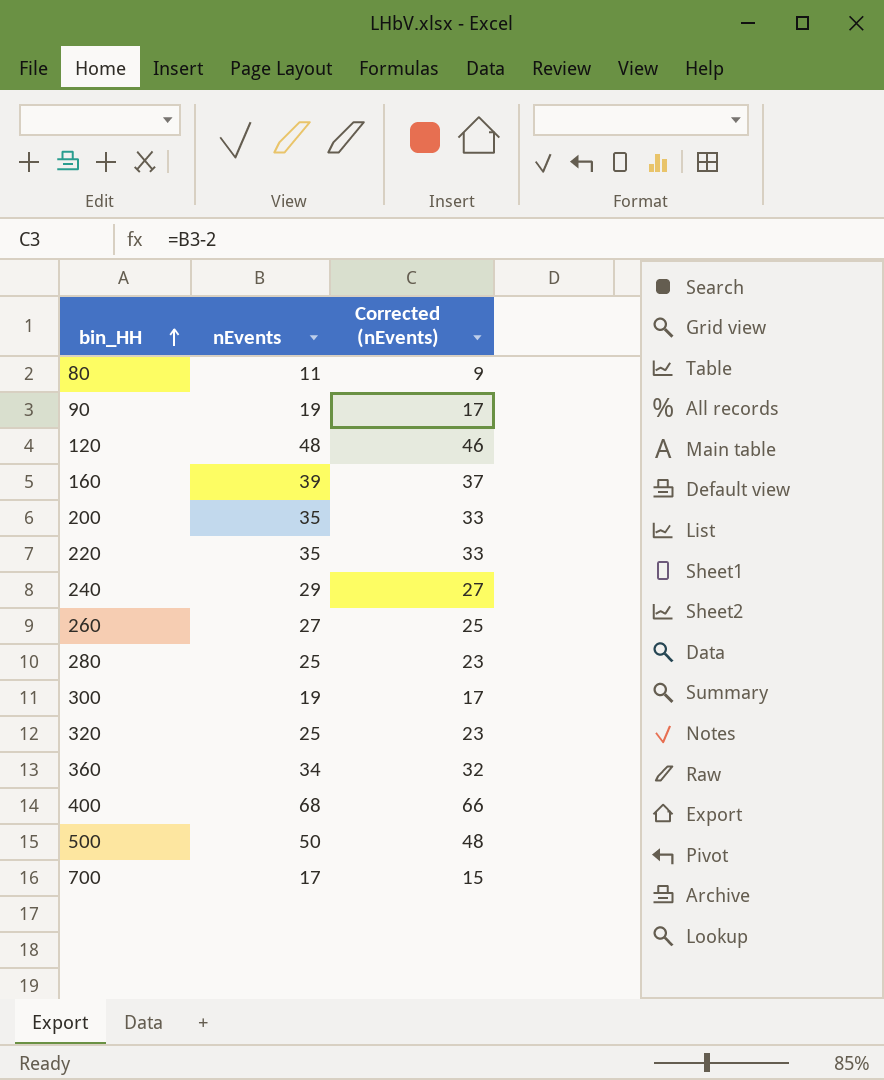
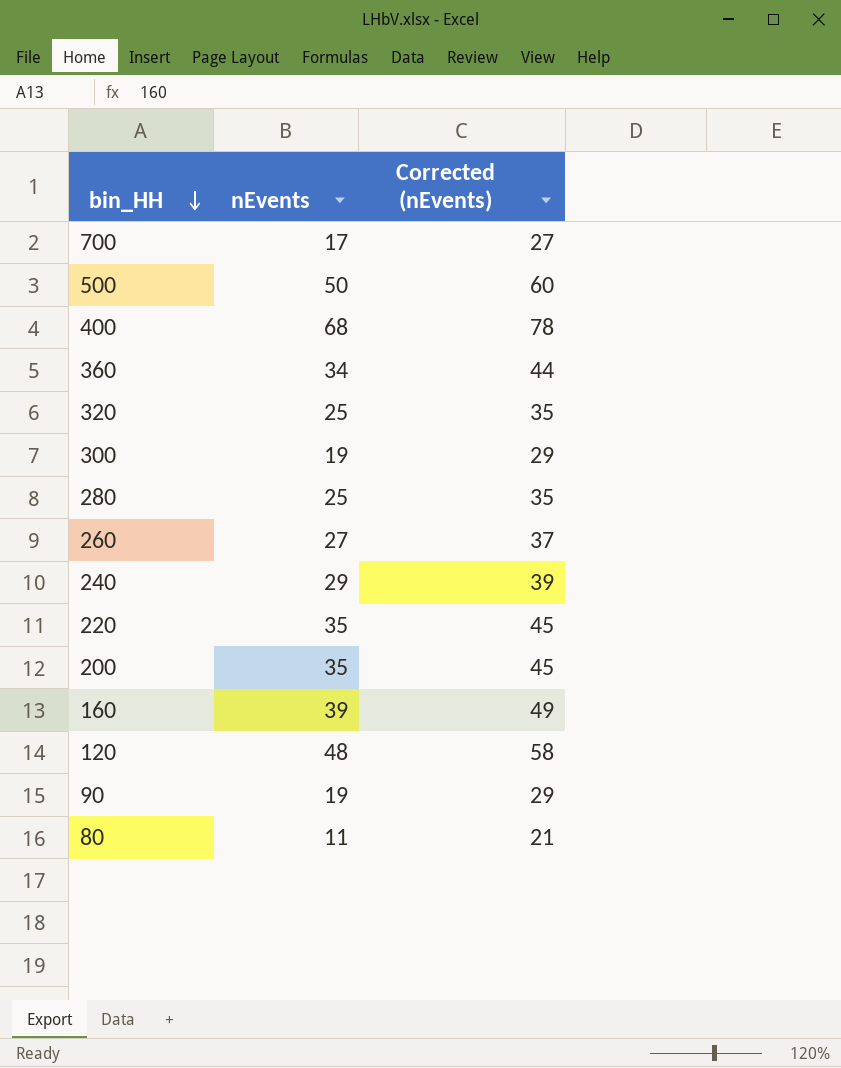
row order: bin_HH ascending -> bin_HH descending
column Corrected (nEvents) | formula: [nEvents] - 2 -> [nEvents] + 10

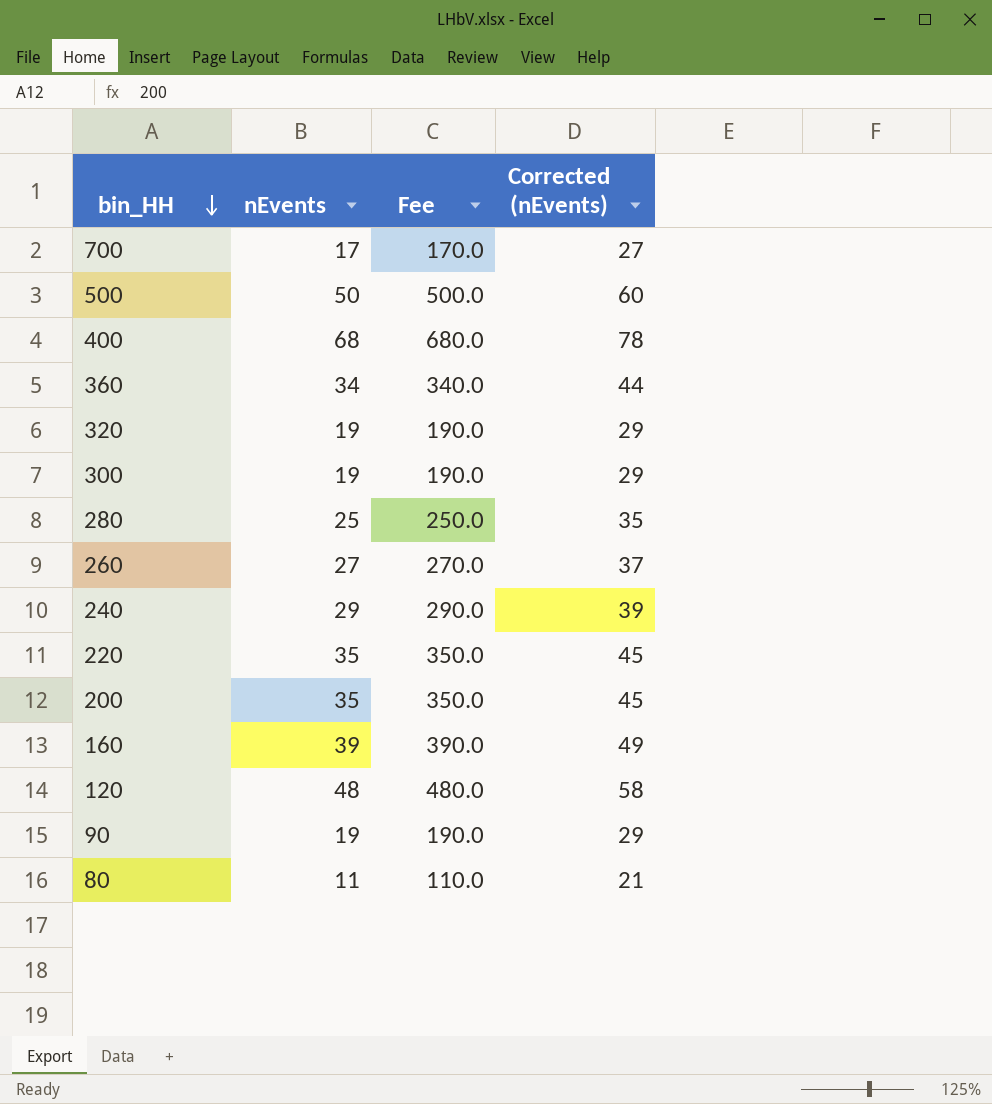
column Fee | formula: none -> [nEvents] * 10
320 | nEvents: 25 -> 19
320 | Corrected (nEvents): 35 -> 29

